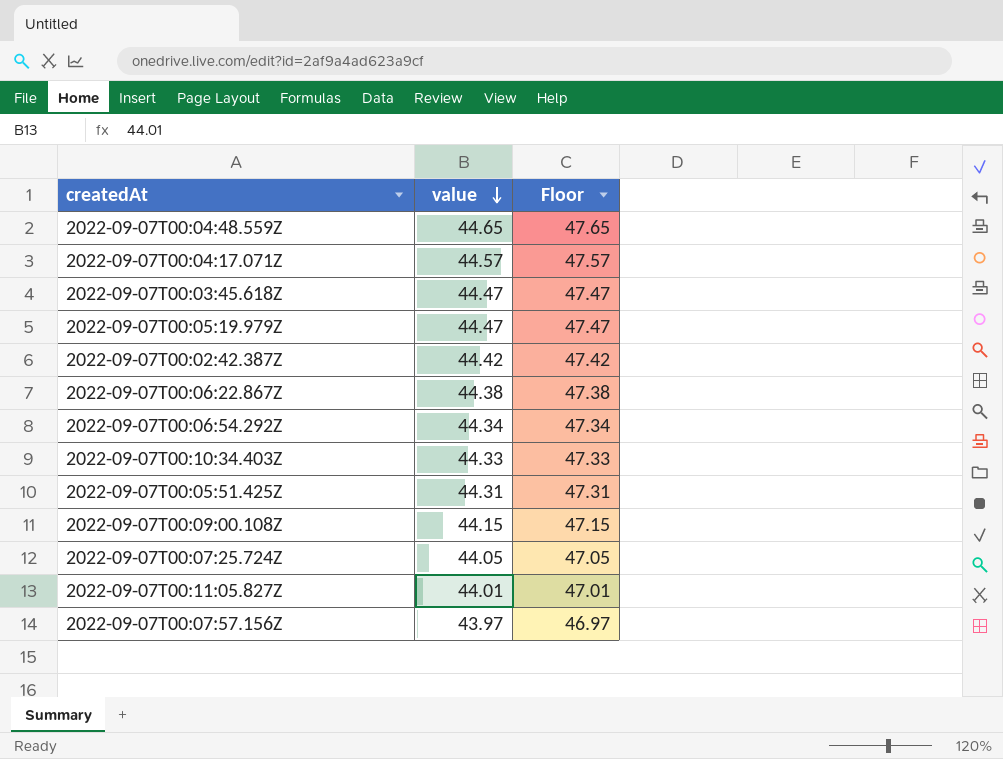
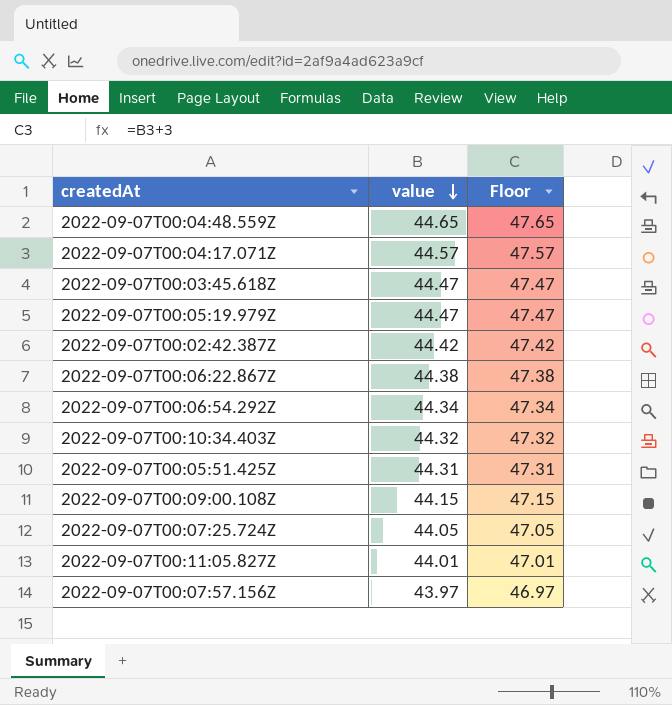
2022-09-07T00:10:34.403Z | value: 44.33 -> 44.32
2022-09-07T00:10:34.403Z | Floor: 47.33 -> 47.32

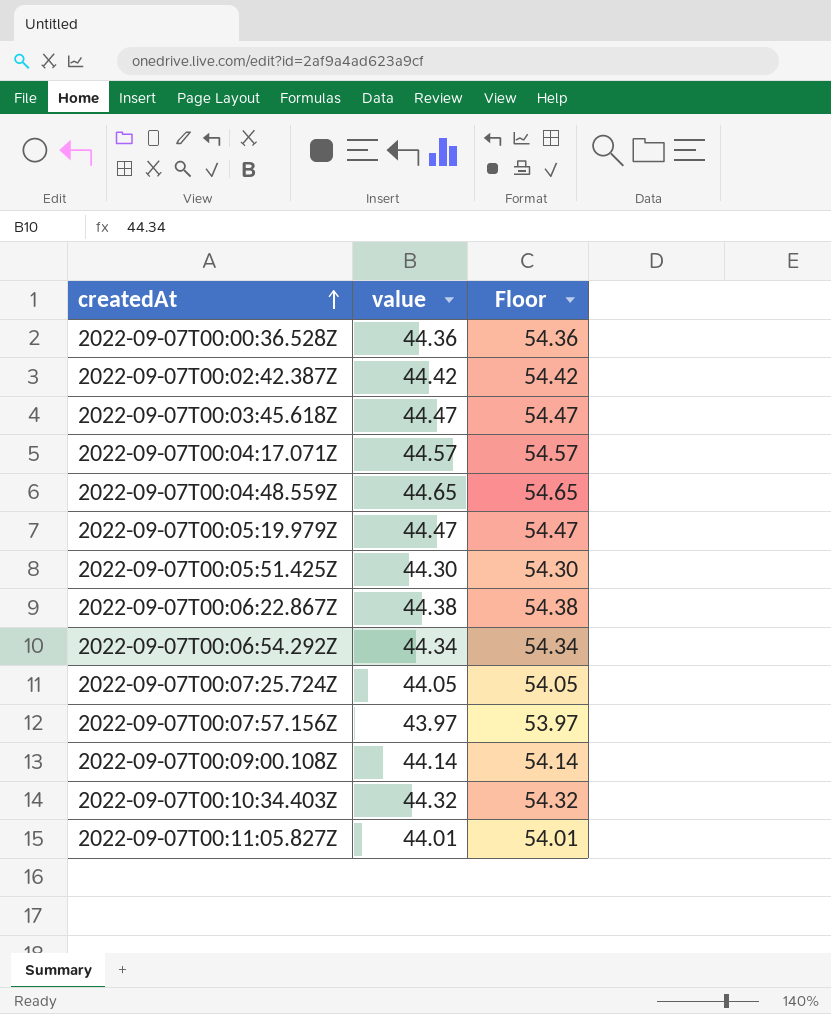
row order: value descending -> createdAt ascending
column Floor | formula: [value] + 3 -> [value] + 10
row 2022-09-07T00:00:36.528Z: none -> 44.36 | 54.36
2022-09-07T00:05:51.425Z | value: 44.31 -> 44.30
2022-09-07T00:09:00.108Z | value: 44.15 -> 44.14

